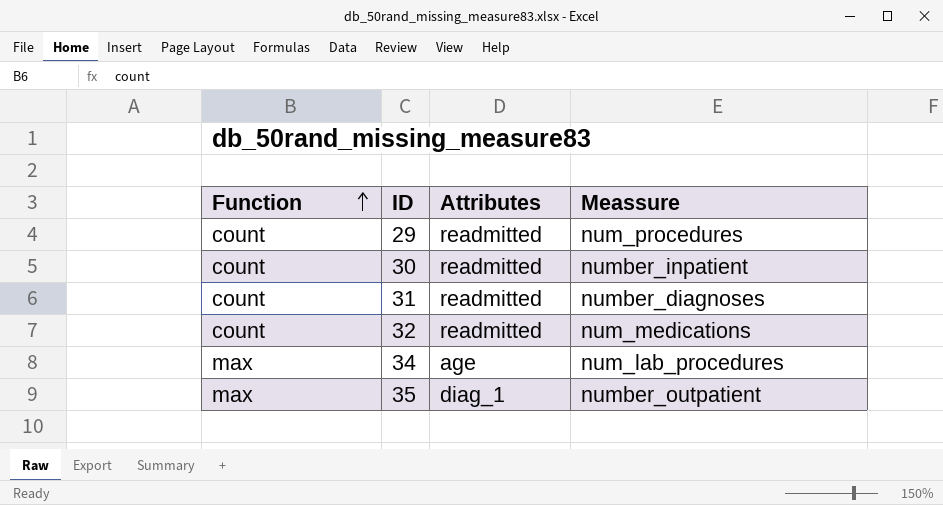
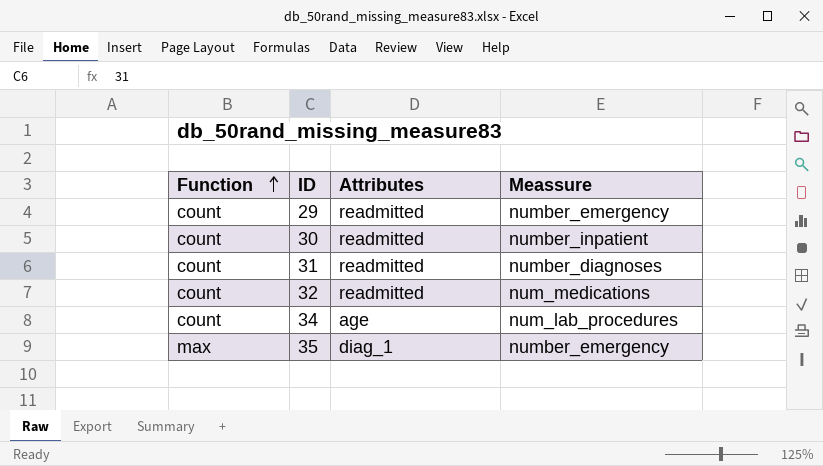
29 | Meassure: num_procedures -> number_emergency
34 | Function: max -> count
35 | Meassure: number_outpatient -> number_emergency

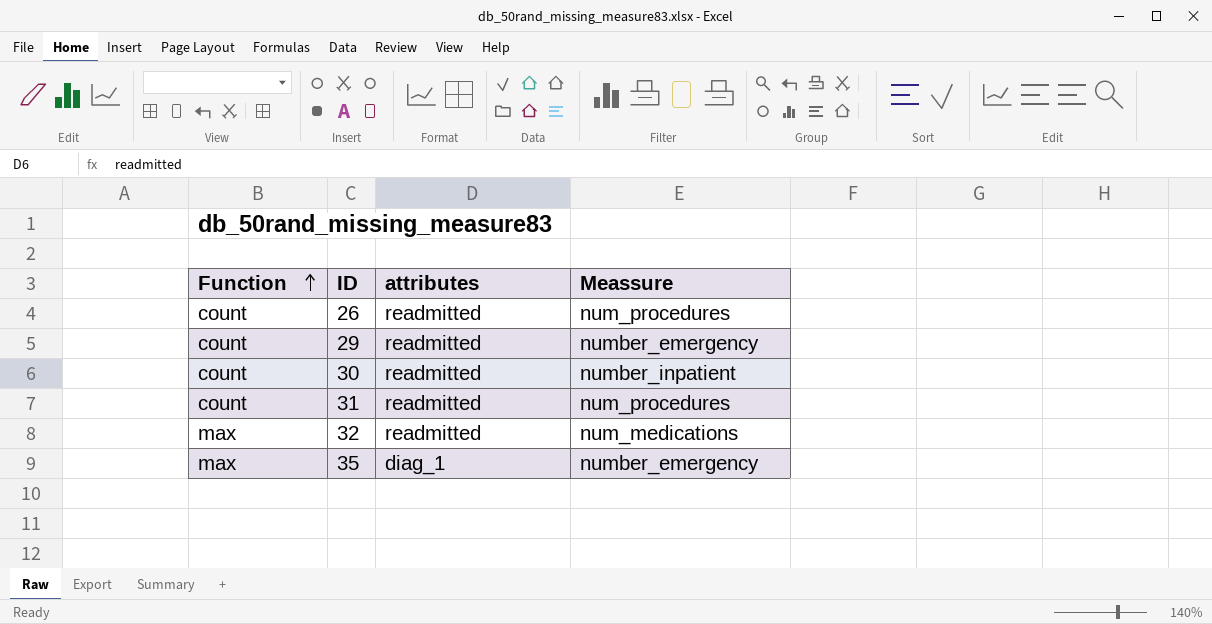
column name: Attributes -> attributes
row 34: count | age | num_lab_procedures -> none
row 26: none -> count | readmitted | num_procedures
31 | Meassure: number_diagnoses -> num_procedures
32 | Function: count -> max

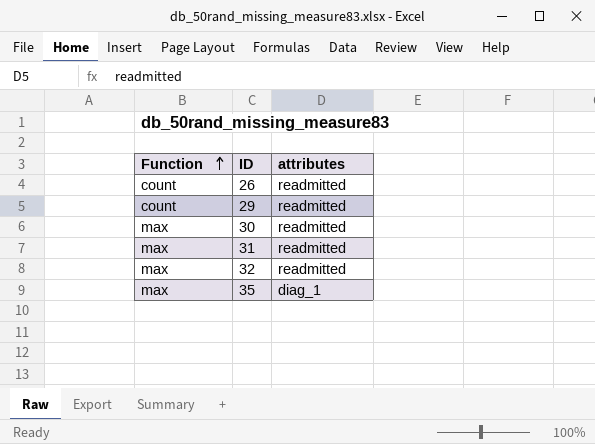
column Meassure | position: 4 -> none
30 | Function: count -> max
31 | Function: count -> max

